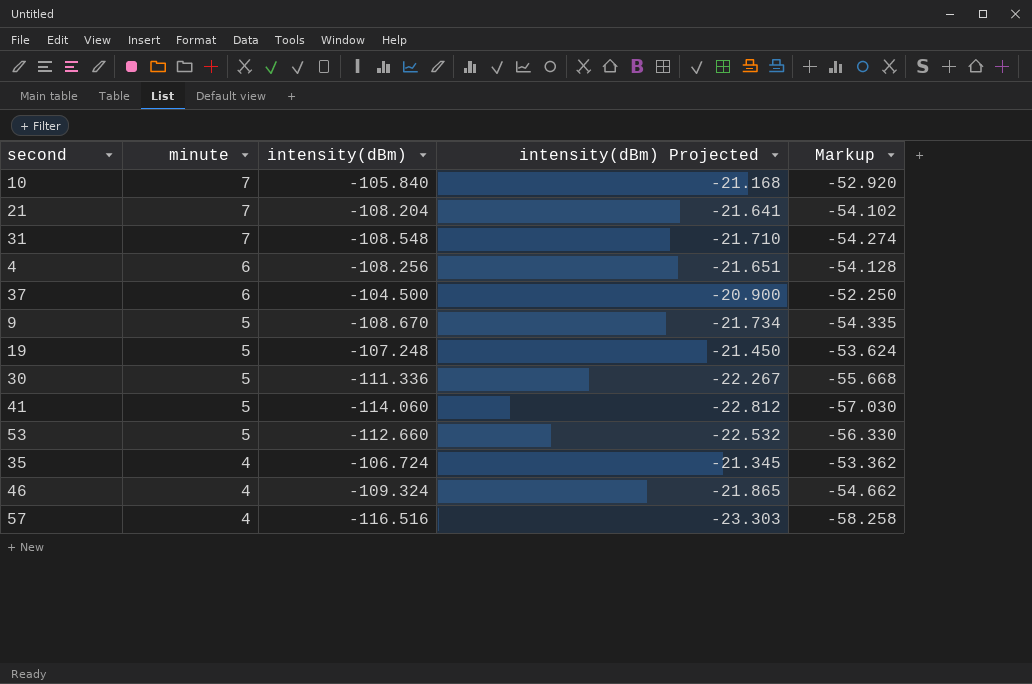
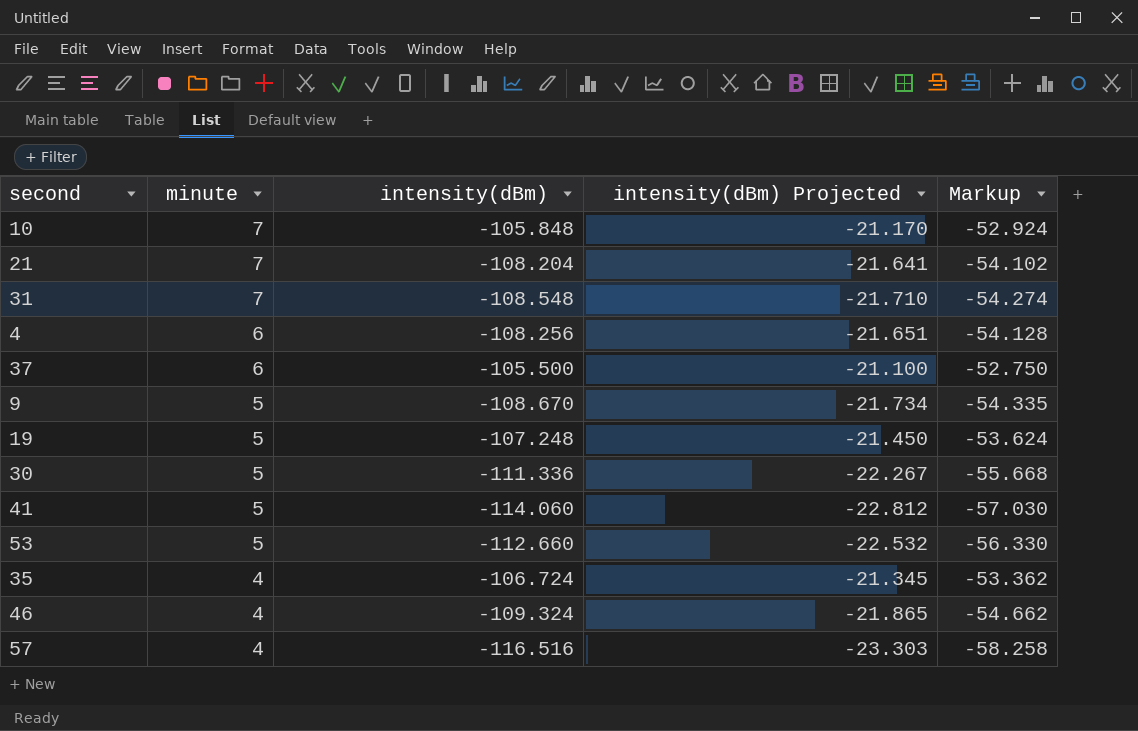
10 | intensity(dBm): -105.840 -> -105.848
10 | intensity(dBm) Projected: -21.168 -> -21.170
10 | Markup: -52.920 -> -52.924
37 | intensity(dBm): -104.500 -> -105.500
37 | intensity(dBm) Projected: -20.900 -> -21.100
37 | Markup: -52.250 -> -52.750

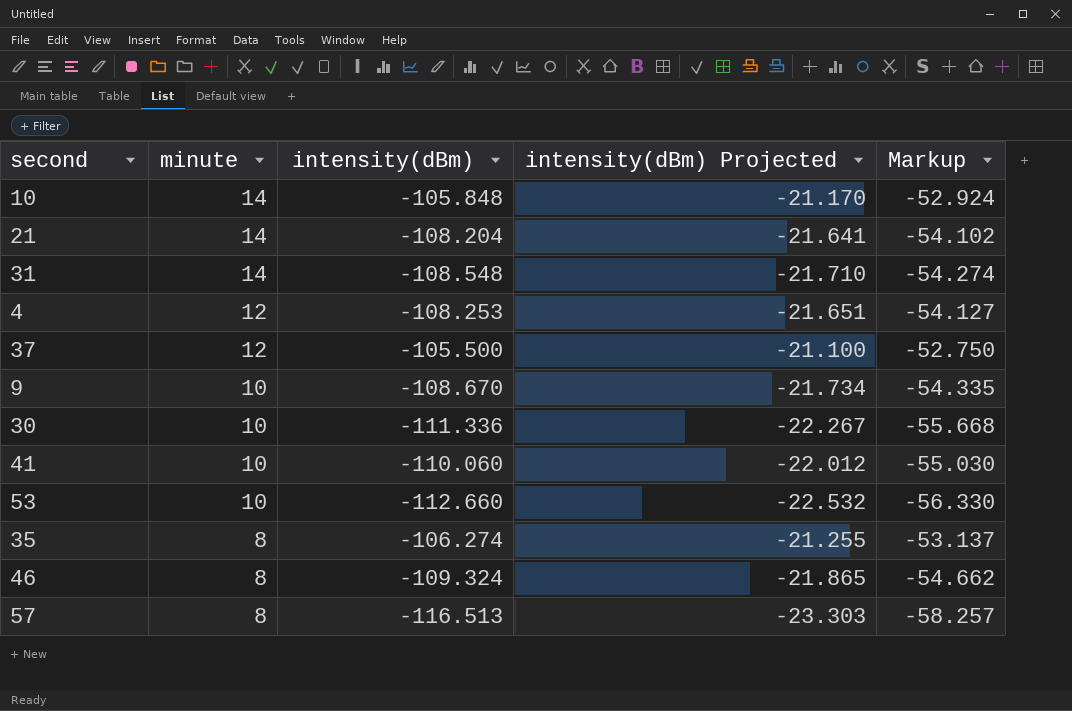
row 19: 5 | -107.248 | -21.450 | -53.624 -> none
10 | minute: 7 -> 14
21 | minute: 7 -> 14
31 | minute: 7 -> 14
4 | minute: 6 -> 12
4 | intensity(dBm): -108.256 -> -108.253
4 | Markup: -54.128 -> -54.127
37 | minute: 6 -> 12
9 | minute: 5 -> 10
30 | minute: 5 -> 10
41 | minute: 5 -> 10
41 | intensity(dBm): -114.060 -> -110.060
41 | intensity(dBm) Projected: -22.812 -> -22.012
41 | Markup: -57.030 -> -55.030
53 | minute: 5 -> 10
35 | minute: 4 -> 8
35 | intensity(dBm): -106.724 -> -106.274
35 | intensity(dBm) Projected: -21.345 -> -21.255
35 | Markup: -53.362 -> -53.137
46 | minute: 4 -> 8
57 | minute: 4 -> 8
57 | intensity(dBm): -116.516 -> -116.513
57 | Markup: -58.258 -> -58.257

